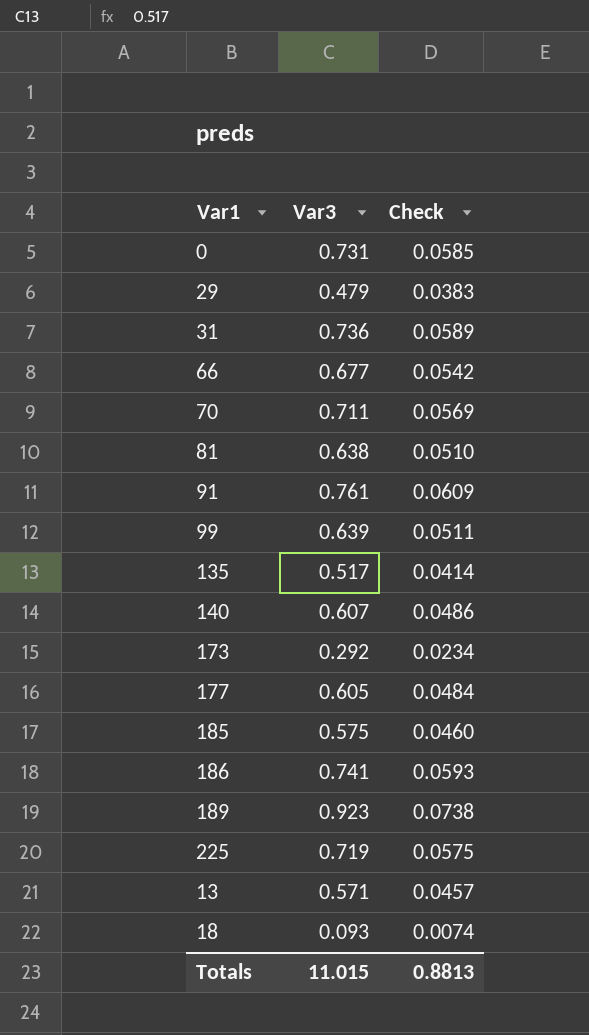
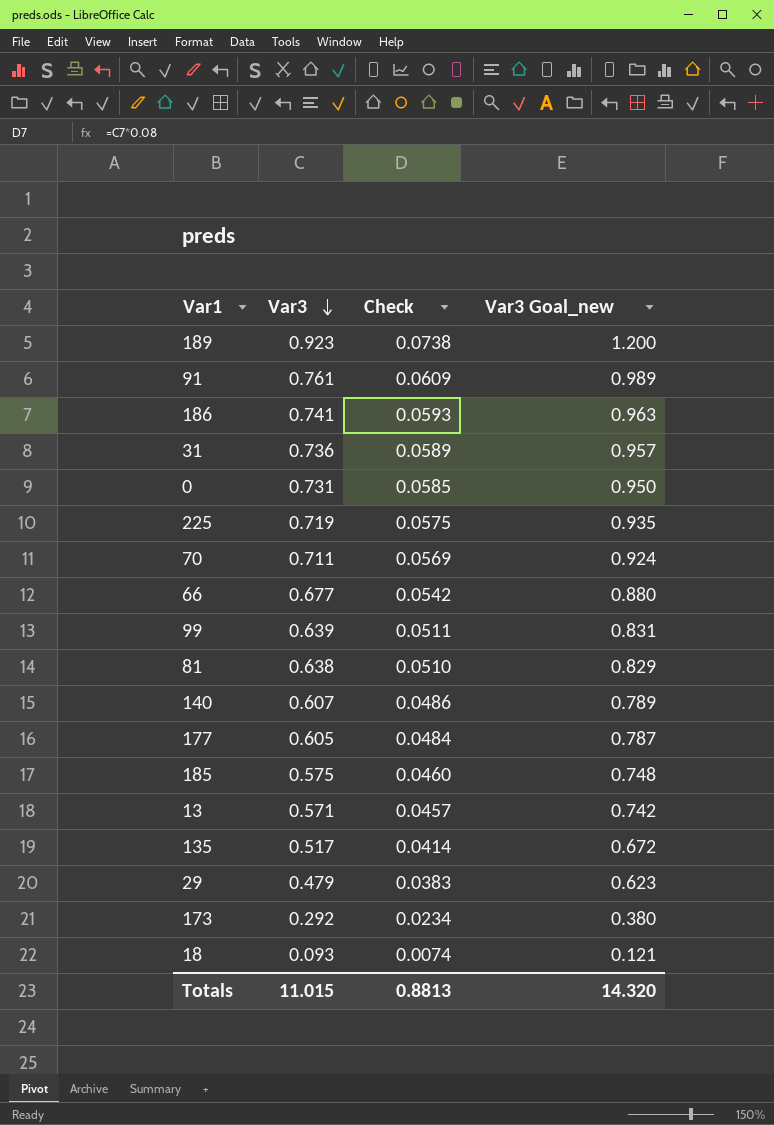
row order: none -> Var3 descending
column Var3 Goal_new | formula: none -> [Var3] * 1.3

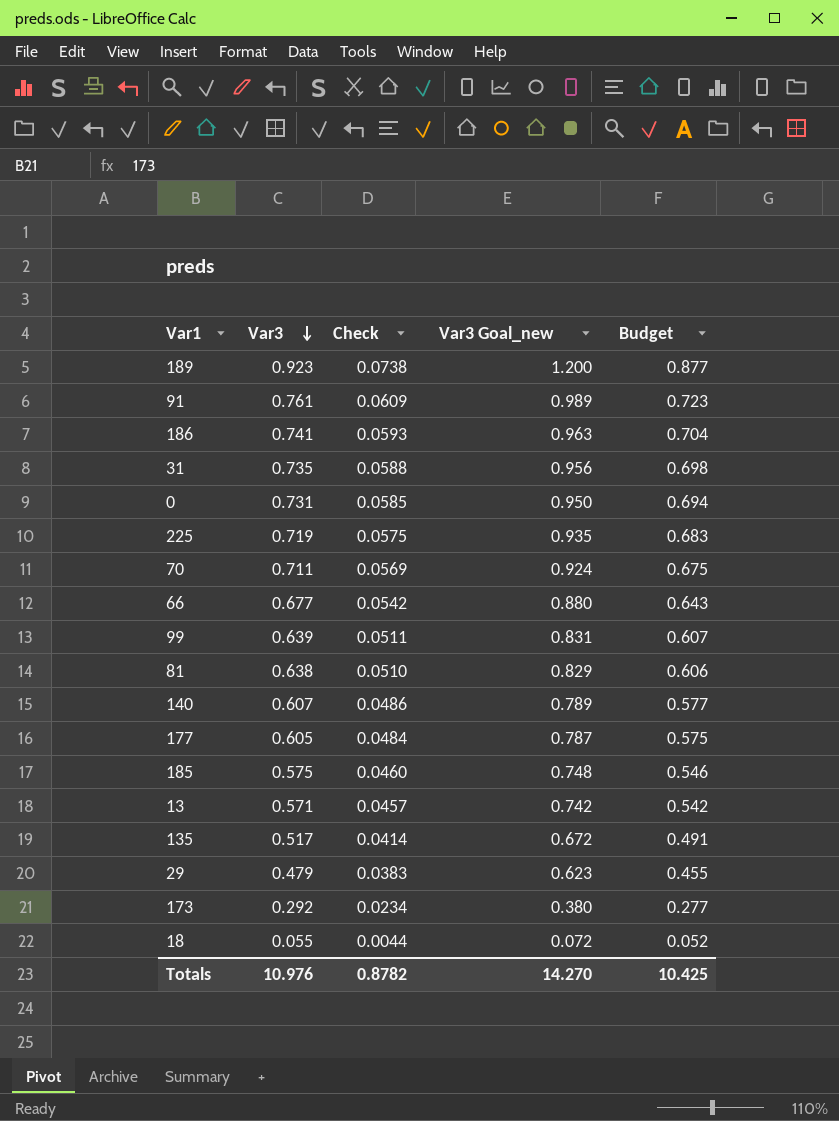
column Budget | formula: none -> [Var3] * 0.95
31 | Var3: 0.736 -> 0.735
31 | Check: 0.0589 -> 0.0588
31 | Var3 Goal_new: 0.957 -> 0.956
18 | Var3: 0.093 -> 0.055
18 | Check: 0.0074 -> 0.0044
18 | Var3 Goal_new: 0.121 -> 0.072
Totals | Var3: 11.015 -> 10.976
Totals | Check: 0.8813 -> 0.8782
Totals | Var3 Goal_new: 14.320 -> 14.270

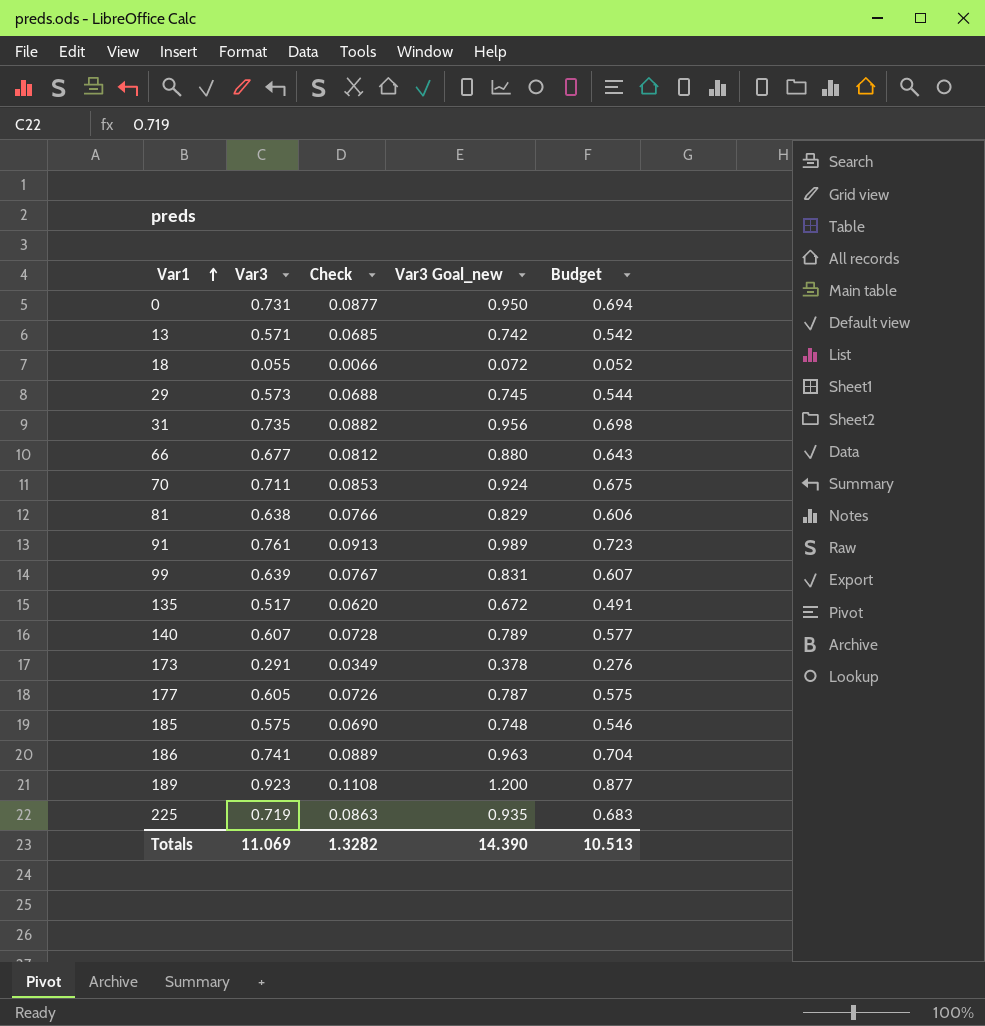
row order: Var3 descending -> Var1 ascending
column Check | formula: [Var3] * 0.08 -> [Var3] * 0.12
29 | Var3: 0.479 -> 0.573
29 | Var3 Goal_new: 0.623 -> 0.745
29 | Budget: 0.455 -> 0.544
173 | Var3: 0.292 -> 0.291
173 | Var3 Goal_new: 0.380 -> 0.378
173 | Budget: 0.277 -> 0.276
Totals | Var3: 10.976 -> 11.069
Totals | Check: 0.8782 -> 1.3282
Totals | Var3 Goal_new: 14.270 -> 14.390
Totals | Budget: 10.425 -> 10.513

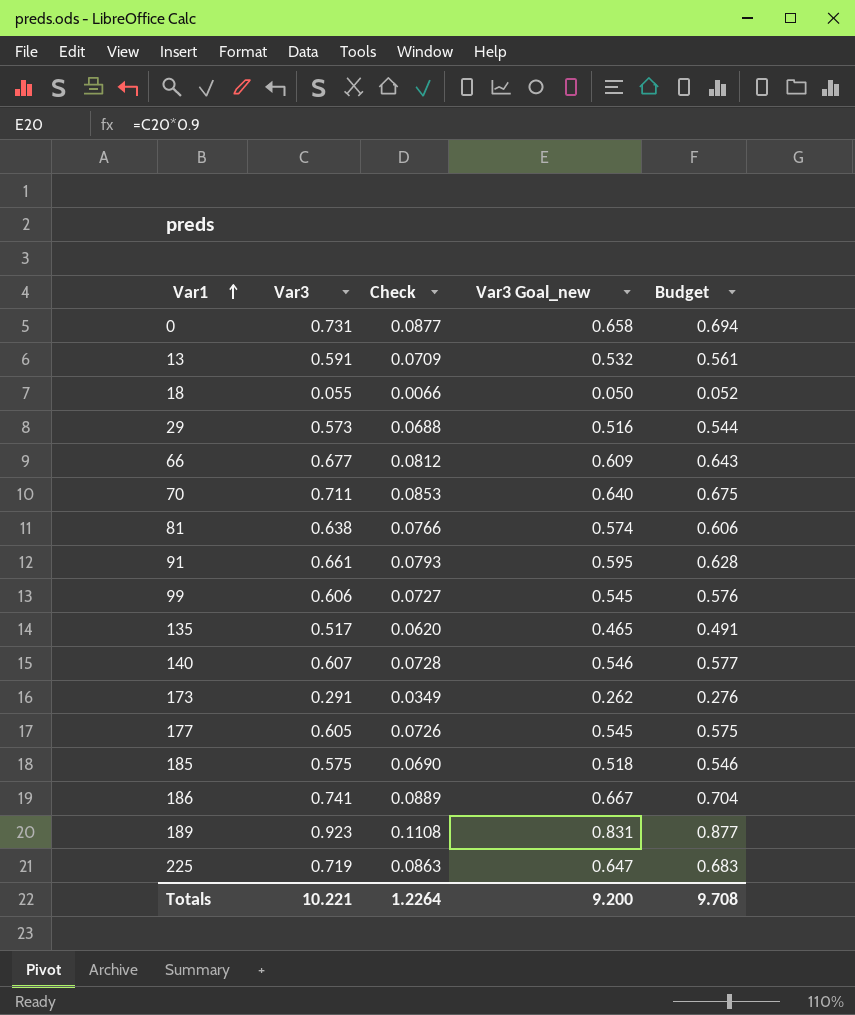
column Var3 Goal_new | formula: [Var3] * 1.3 -> [Var3] * 0.9
row 31: 0.735 | 0.0882 | 0.956 | 0.698 -> none
13 | Var3: 0.571 -> 0.591
13 | Check: 0.0685 -> 0.0709
13 | Budget: 0.542 -> 0.561
91 | Var3: 0.761 -> 0.661
91 | Check: 0.0913 -> 0.0793
91 | Budget: 0.723 -> 0.628
99 | Var3: 0.639 -> 0.606
99 | Check: 0.0767 -> 0.0727
99 | Budget: 0.607 -> 0.576
Totals | Var3: 11.069 -> 10.221
Totals | Check: 1.3282 -> 1.2264
Totals | Var3 Goal_new: 14.390 -> 9.200
Totals | Budget: 10.513 -> 9.708

